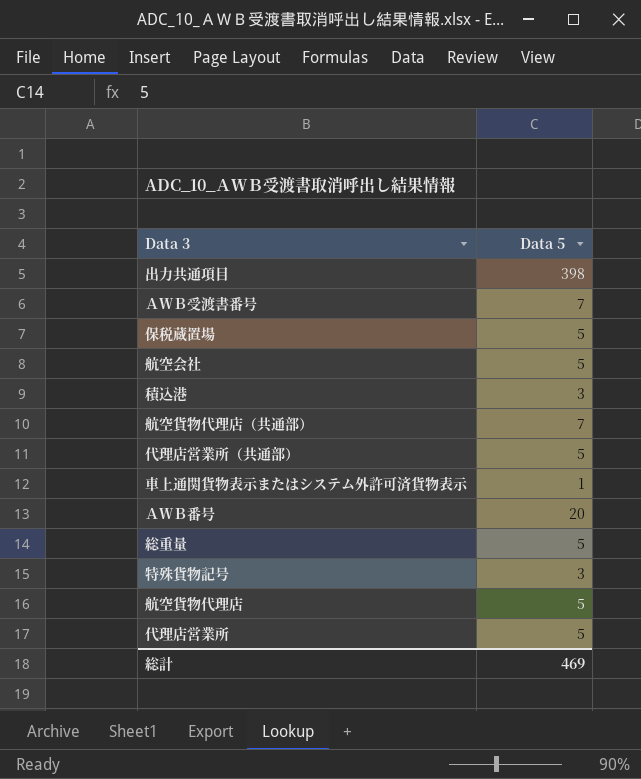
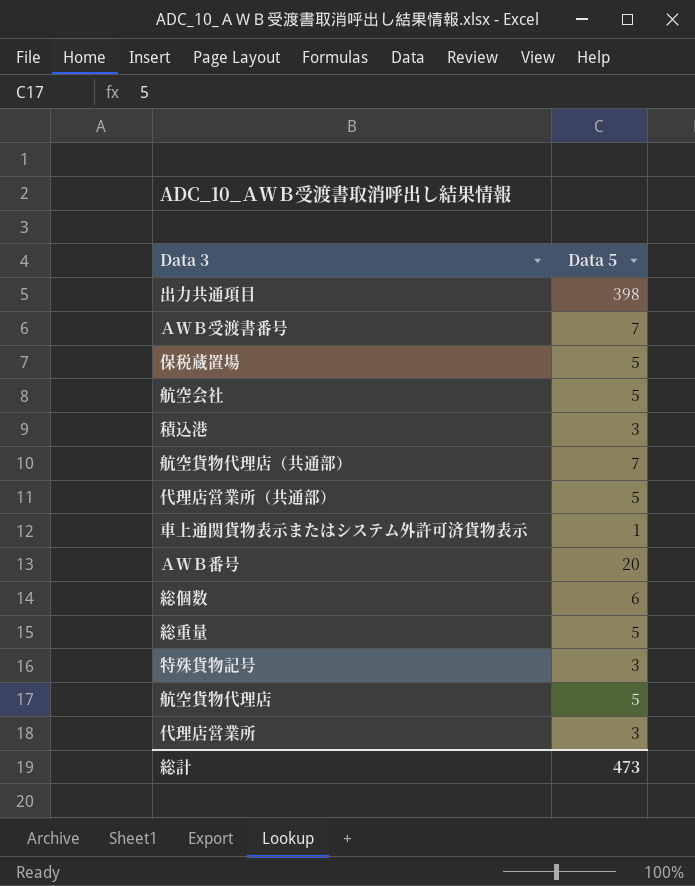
row 総個数: none -> 6
代理店営業所 | Data 5: 5 -> 3
総計 | Data 5: 469 -> 473

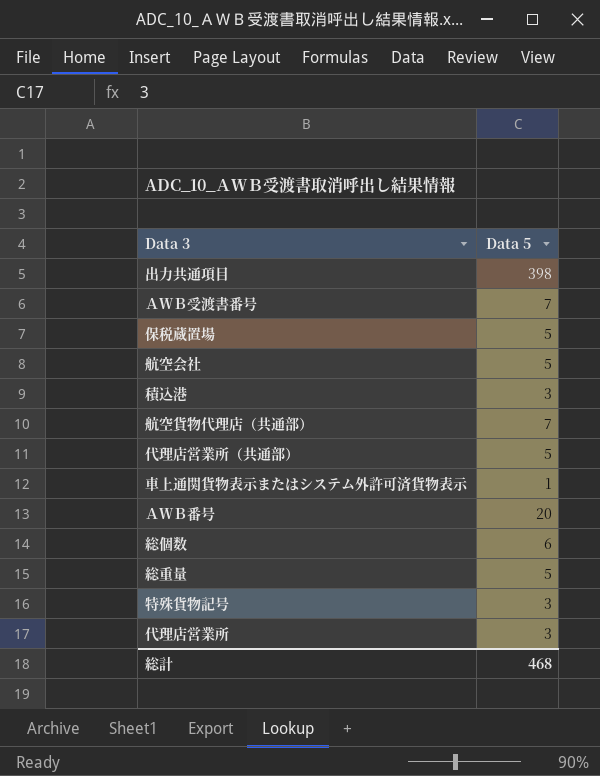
row 航空貨物代理店: 5 -> none
総計 | Data 5: 473 -> 468

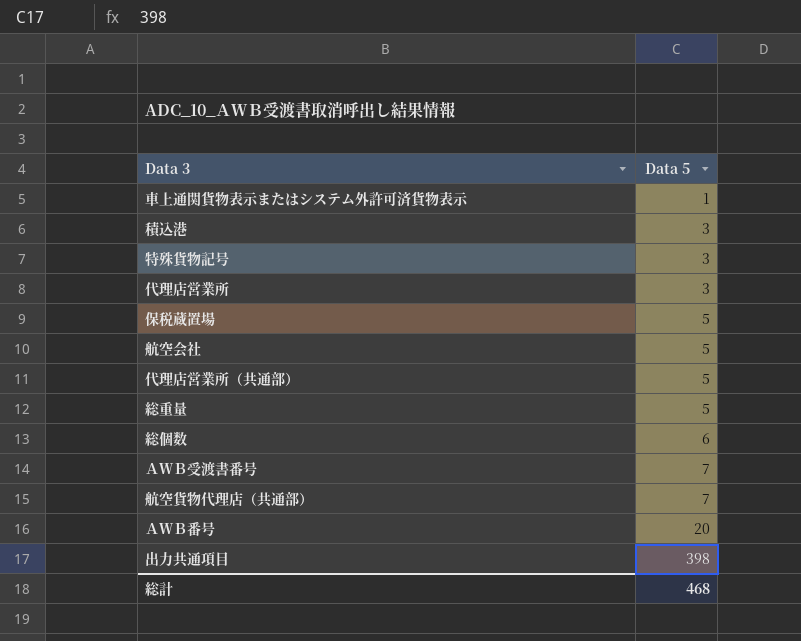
row order: none -> Data 5 ascending

